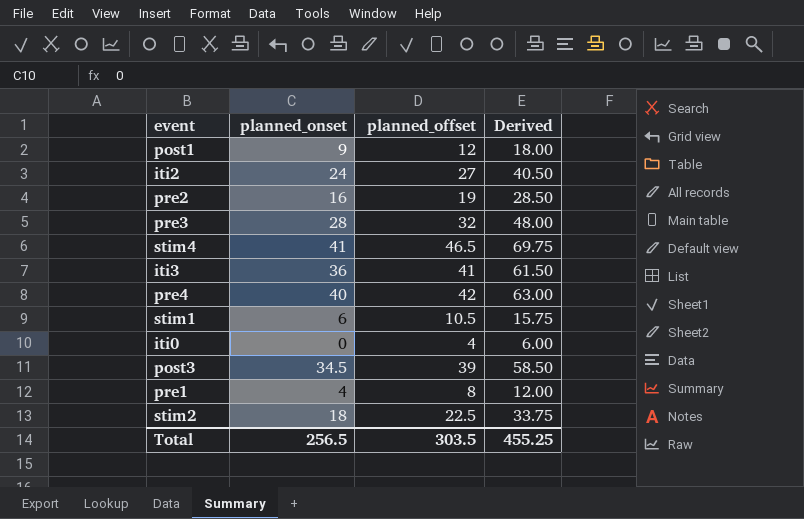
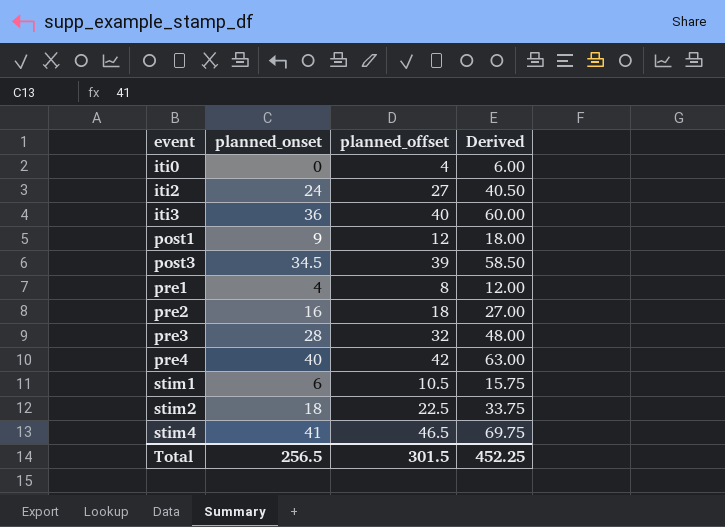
row order: none -> event ascending
iti3 | planned_offset: 41 -> 40
iti3 | Derived: 61.50 -> 60.00
pre2 | planned_offset: 19 -> 18
pre2 | Derived: 28.50 -> 27.00
Total | planned_offset: 303.5 -> 301.5
Total | Derived: 455.25 -> 452.25

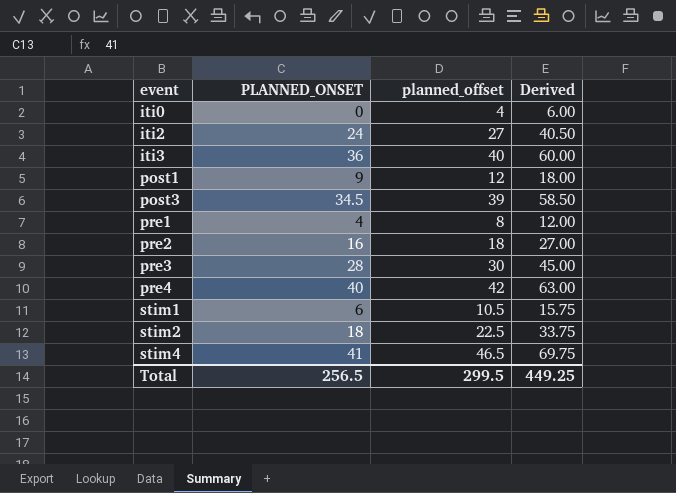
column name: planned_onset -> PLANNED_ONSET
pre3 | planned_offset: 32 -> 30
pre3 | Derived: 48.00 -> 45.00
Total | planned_offset: 301.5 -> 299.5
Total | Derived: 452.25 -> 449.25

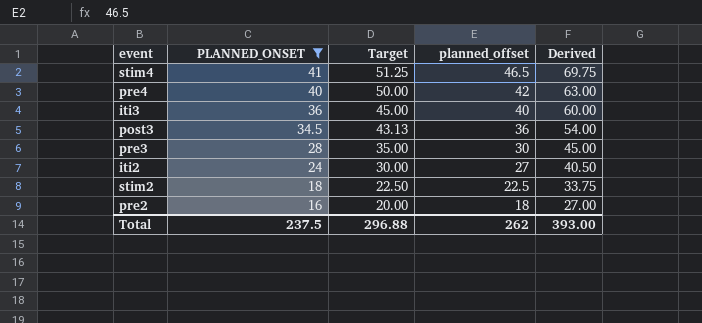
filter: none -> PLANNED_ONSET >= 16
row order: event ascending -> PLANNED_ONSET descending
column Target | formula: none -> [PLANNED_ONSET] * 1.25
post3 | planned_offset: 39 -> 36
post3 | Derived: 58.50 -> 54.00
Total | PLANNED_ONSET: 256.5 -> 237.5
Total | planned_offset: 299.5 -> 262
Total | Derived: 449.25 -> 393.00

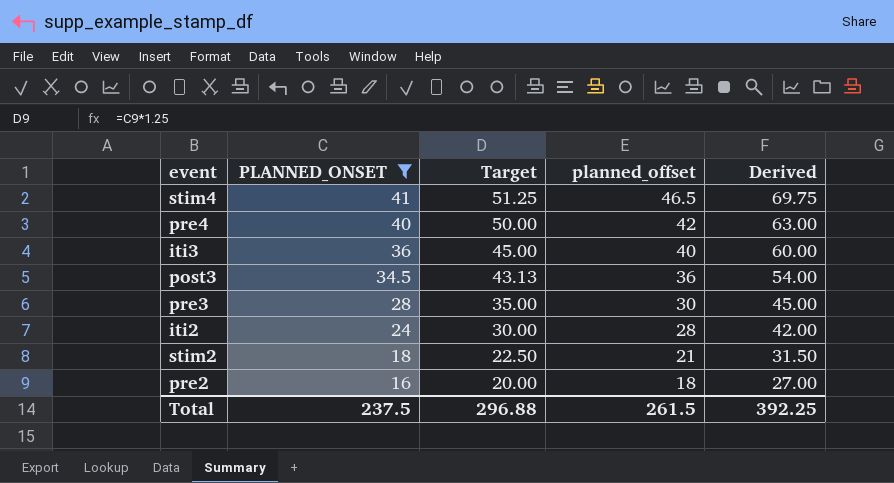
iti2 | planned_offset: 27 -> 28
iti2 | Derived: 40.50 -> 42.00
stim2 | planned_offset: 22.5 -> 21
stim2 | Derived: 33.75 -> 31.50
Total | planned_offset: 262 -> 261.5
Total | Derived: 393.00 -> 392.25

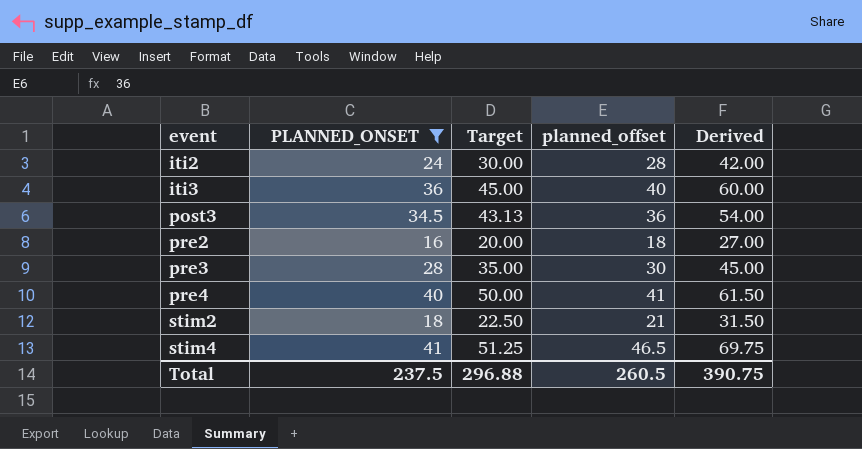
row order: PLANNED_ONSET descending -> event ascending
pre4 | planned_offset: 42 -> 41
pre4 | Derived: 63.00 -> 61.50
Total | planned_offset: 261.5 -> 260.5
Total | Derived: 392.25 -> 390.75

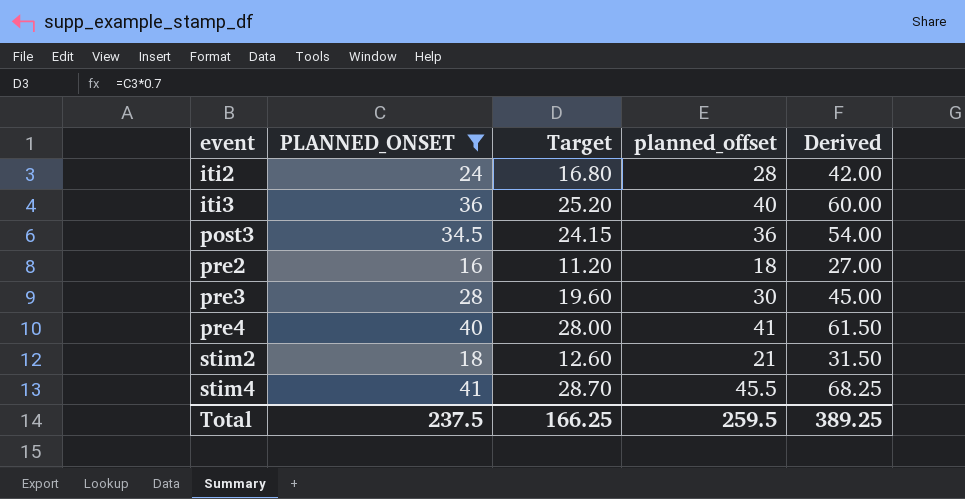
column Target | formula: [PLANNED_ONSET] * 1.25 -> [PLANNED_ONSET] * 0.7
stim4 | planned_offset: 46.5 -> 45.5
stim4 | Derived: 69.75 -> 68.25
Total | Target: 296.88 -> 166.25
Total | planned_offset: 260.5 -> 259.5
Total | Derived: 390.75 -> 389.25

